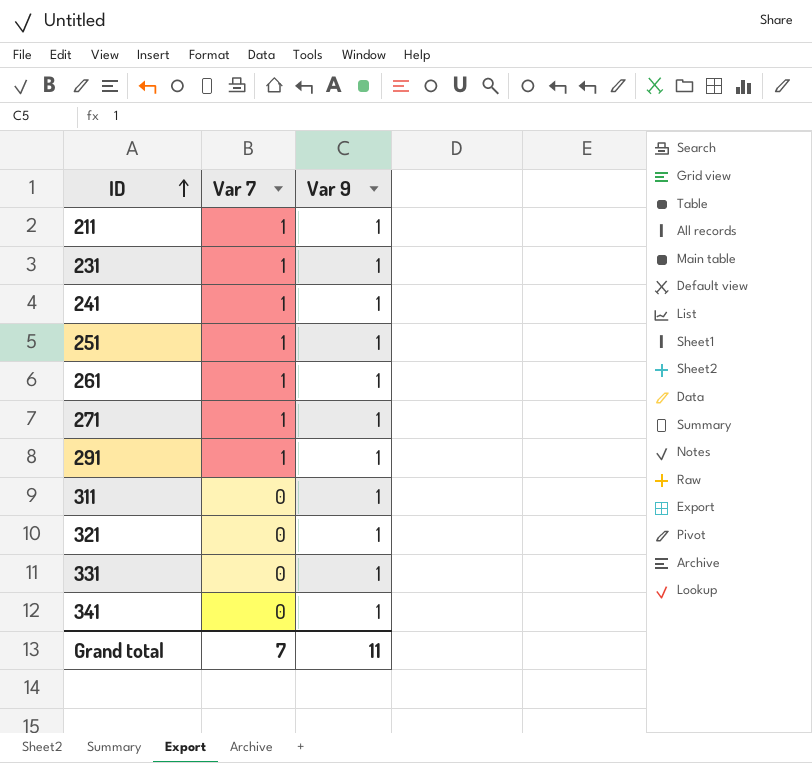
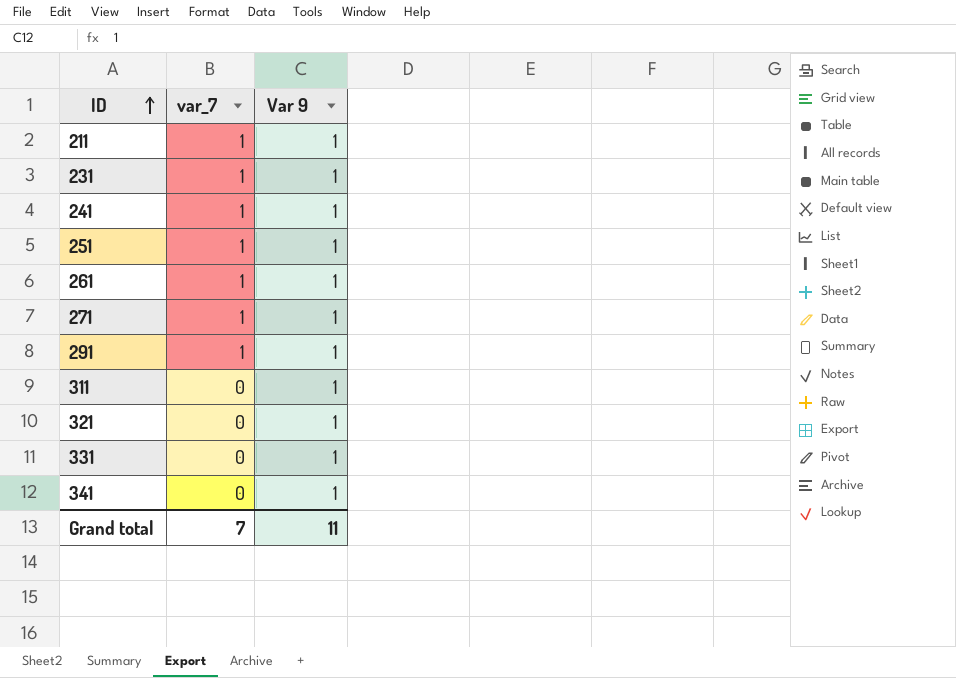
column name: Var 7 -> var_7

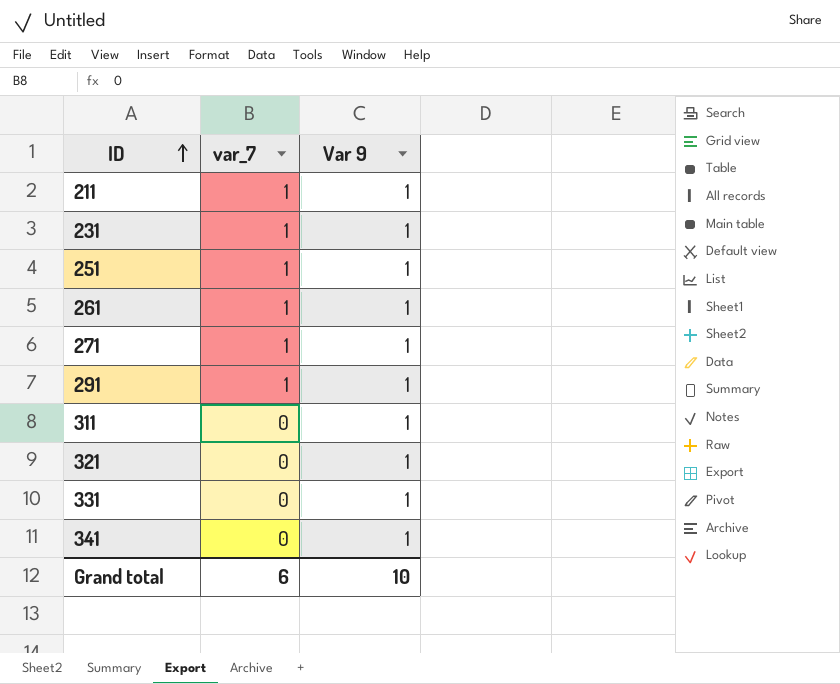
row 241: 1 | 1 -> none
Grand total | var_7: 7 -> 6
Grand total | Var 9: 11 -> 10

